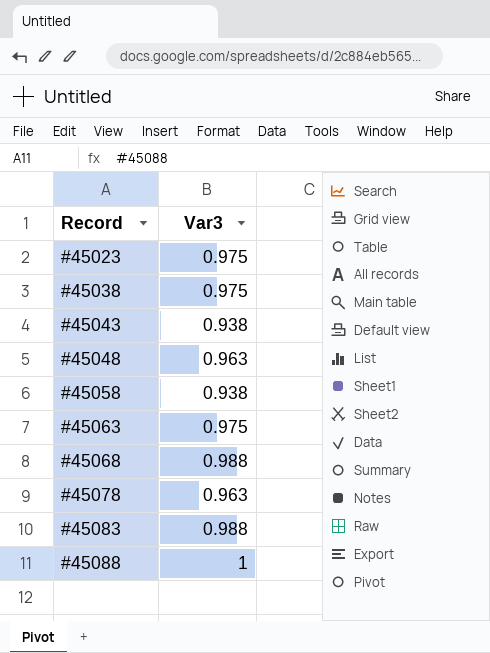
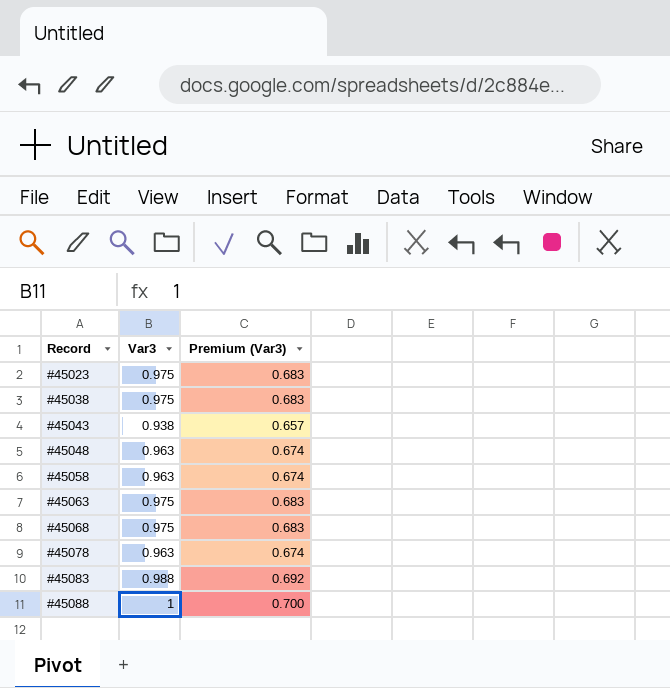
column Premium (Var3) | formula: none -> [Var3] * 0.7
#45058 | Var3: 0.938 -> 0.963
#45068 | Var3: 0.988 -> 0.975

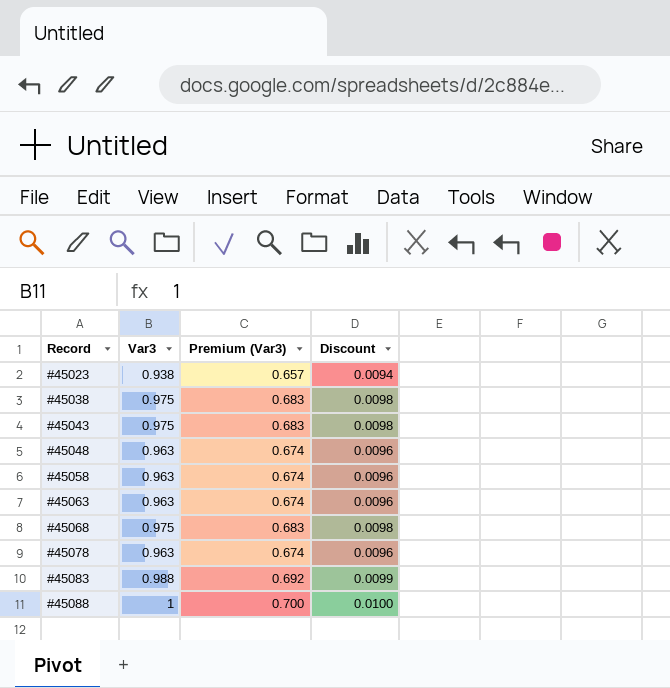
column Discount | formula: none -> [Var3] * 0.01
#45023 | Var3: 0.975 -> 0.938
#45023 | Premium (Var3): 0.683 -> 0.657
#45043 | Var3: 0.938 -> 0.975
#45043 | Premium (Var3): 0.657 -> 0.683
#45063 | Var3: 0.975 -> 0.963
#45063 | Premium (Var3): 0.683 -> 0.674

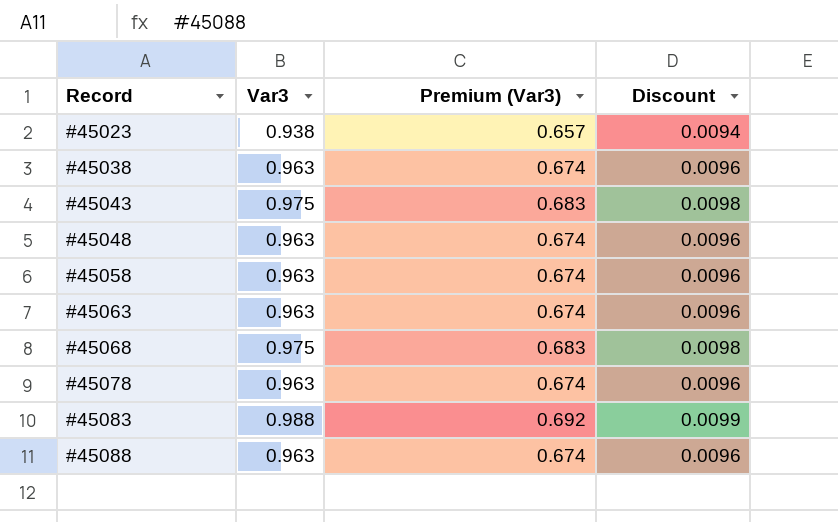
#45038 | Var3: 0.975 -> 0.963
#45038 | Premium (Var3): 0.683 -> 0.674
#45038 | Discount: 0.0098 -> 0.0096
#45088 | Var3: 1 -> 0.963
#45088 | Premium (Var3): 0.700 -> 0.674
#45088 | Discount: 0.0100 -> 0.0096

